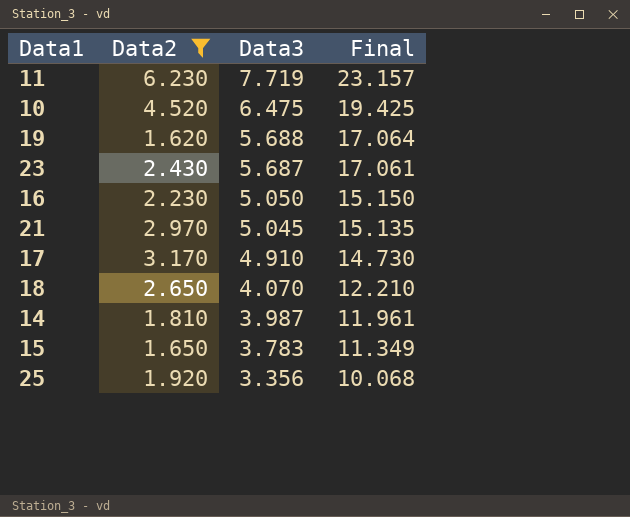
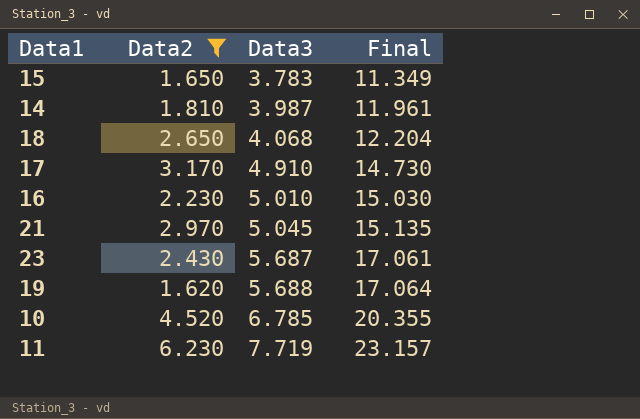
row order: Data3 descending -> Data3 ascending
row 25: 1.920 | 3.356 | 10.068 -> none
18 | Data3: 4.070 -> 4.068
18 | Final: 12.210 -> 12.204
16 | Data3: 5.050 -> 5.010
16 | Final: 15.150 -> 15.030
10 | Data3: 6.475 -> 6.785
10 | Final: 19.425 -> 20.355

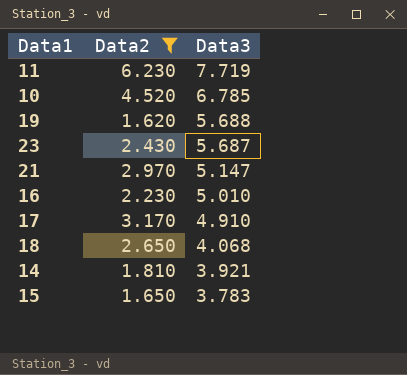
row order: Data3 ascending -> Data3 descending
column Final | formula: [Data3] * 3 -> none
21 | Data3: 5.045 -> 5.147
14 | Data3: 3.987 -> 3.921

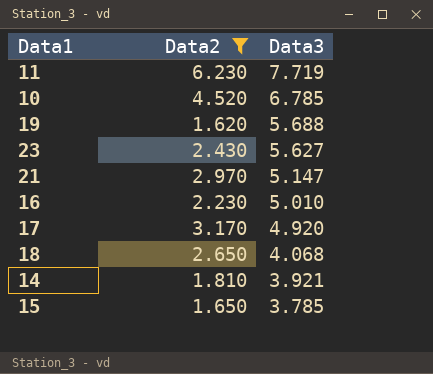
23 | Data3: 5.687 -> 5.627
17 | Data3: 4.910 -> 4.920
15 | Data3: 3.783 -> 3.785

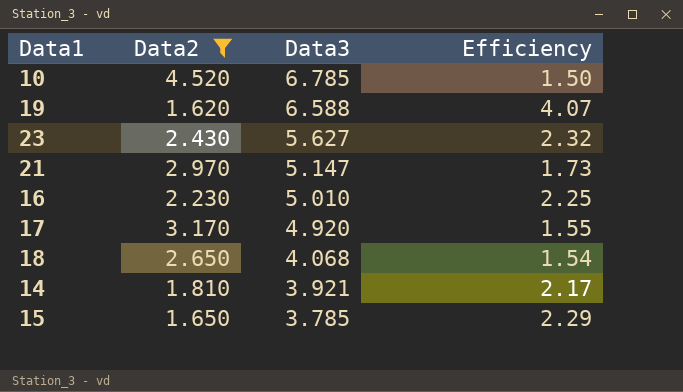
column Efficiency | formula: none -> [Data3] / [Data2]
row 11: 6.230 | 7.719 -> none
19 | Data3: 5.688 -> 6.588

